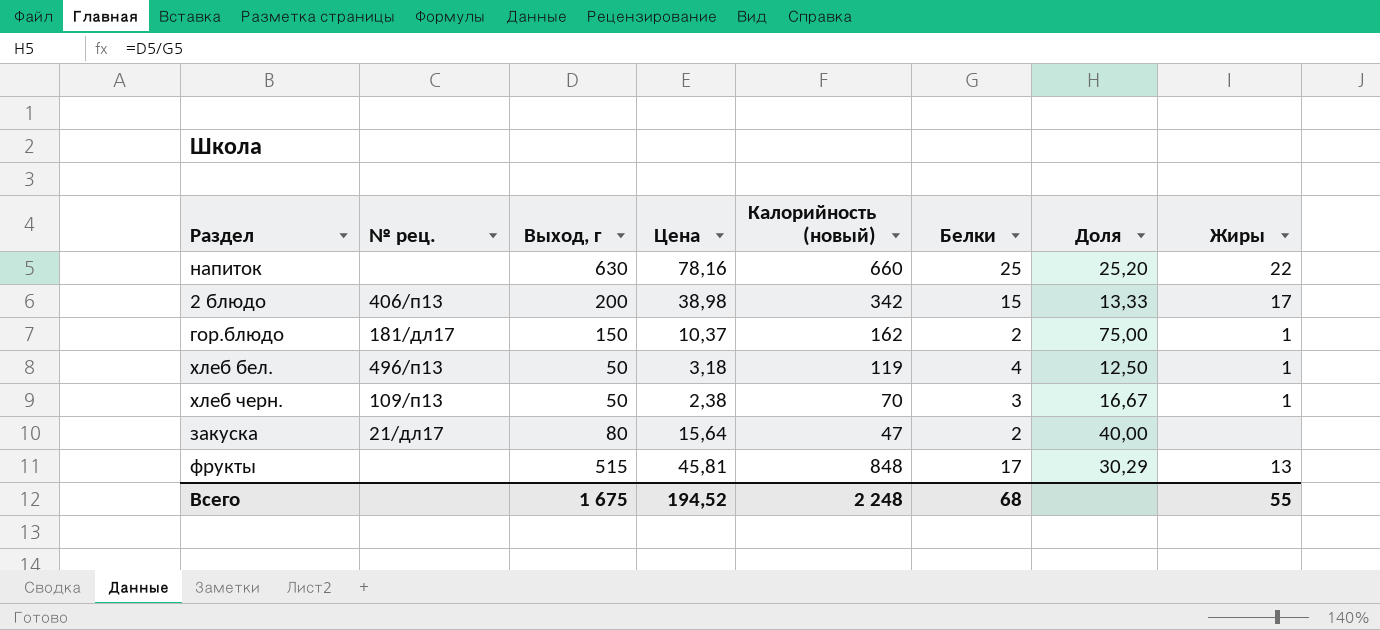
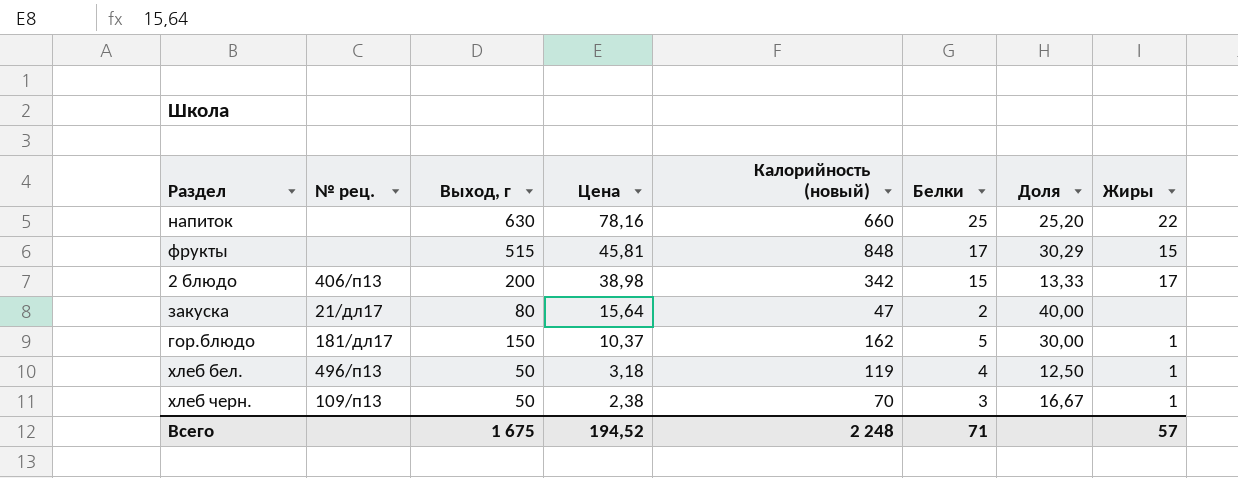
row order: none -> Цена descending
фрукты | Жиры: 13 -> 15
гор.блюдо | Белки: 2 -> 5
гор.блюдо | Доля: 75,00 -> 30,00
Всего | Белки: 68 -> 71
Всего | Жиры: 55 -> 57

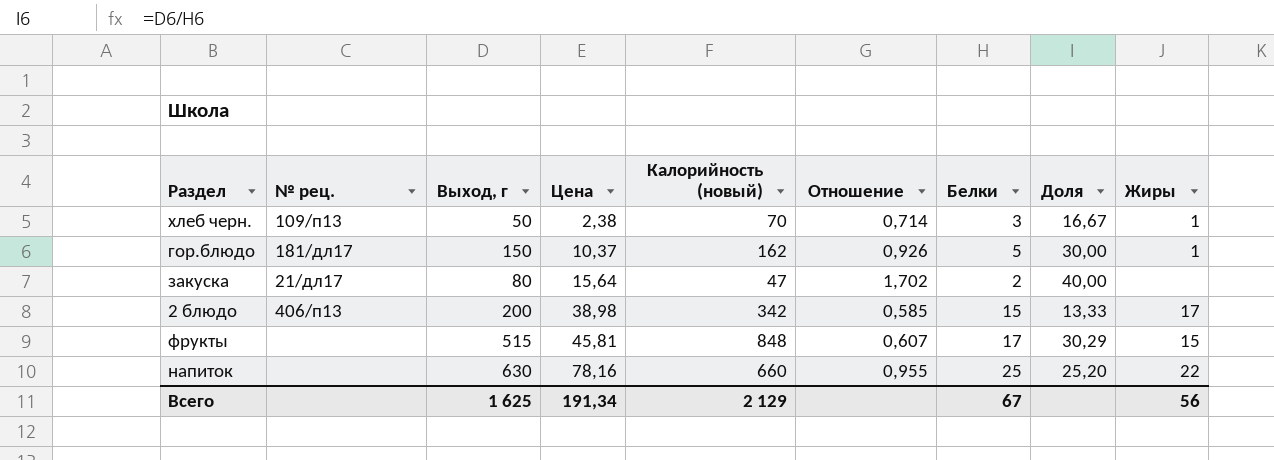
row order: Цена descending -> Цена ascending
column Отношение | formula: none -> [Выход, г] / [Калорийность (новый)]
row хлеб бел.: 496/п13 | 50 | 3,18 | 119 | 4 | 12,50 | 1 -> none
Всего | Выход, г: 1 675 -> 1 625
Всего | Цена: 194,52 -> 191,34
Всего | Калорийность (новый): 2 248 -> 2 129
Всего | Белки: 71 -> 67
Всего | Жиры: 57 -> 56

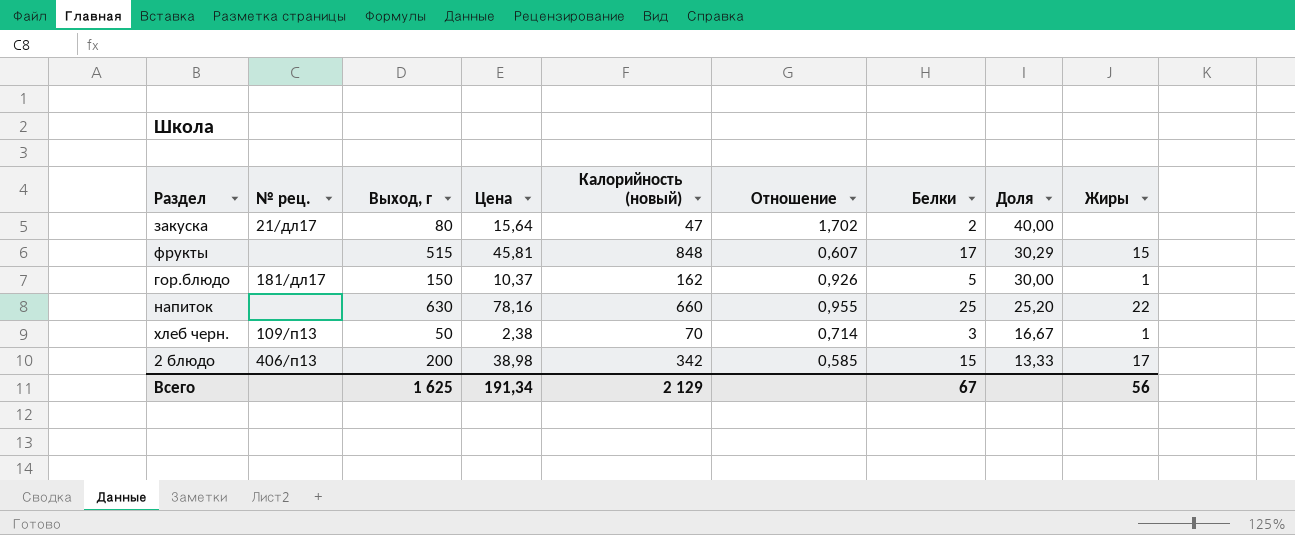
row order: Цена ascending -> Доля descending

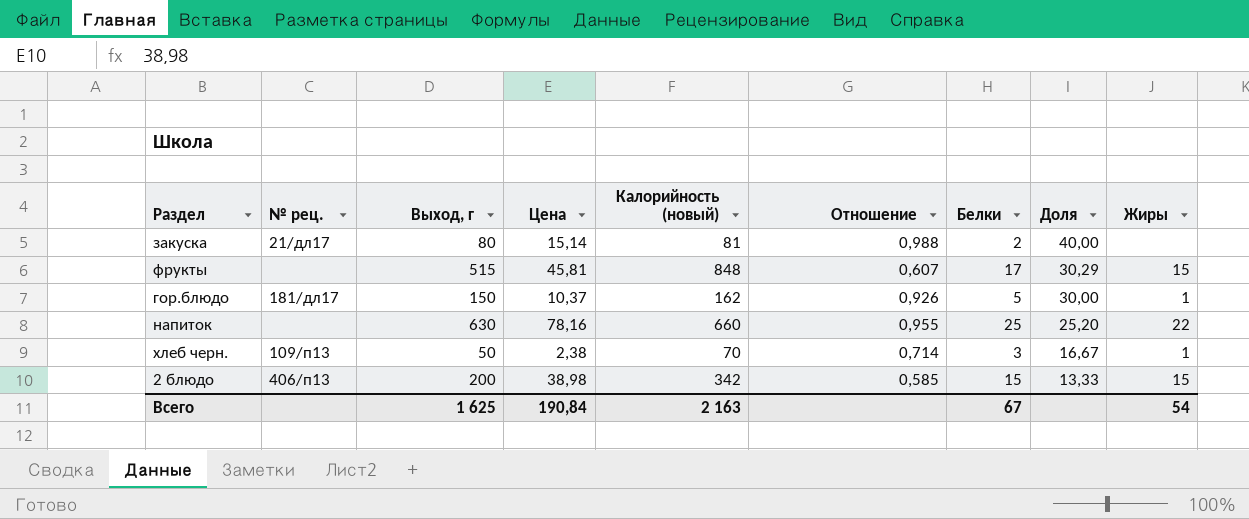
закуска | Цена: 15,64 -> 15,14
закуска | Калорийность (новый): 47 -> 81
закуска | Отношение: 1,702 -> 0,988
2 блюдо | Жиры: 17 -> 15
Всего | Цена: 191,34 -> 190,84
Всего | Калорийность (новый): 2 129 -> 2 163
Всего | Жиры: 56 -> 54

